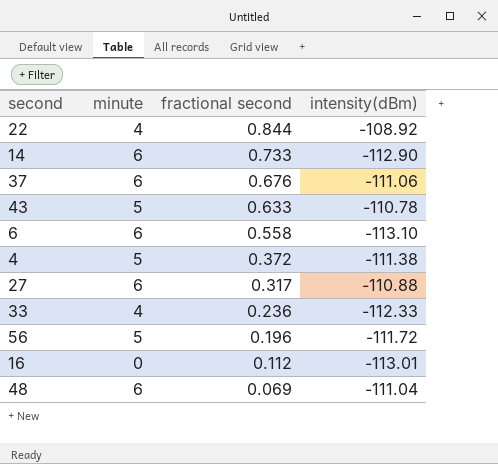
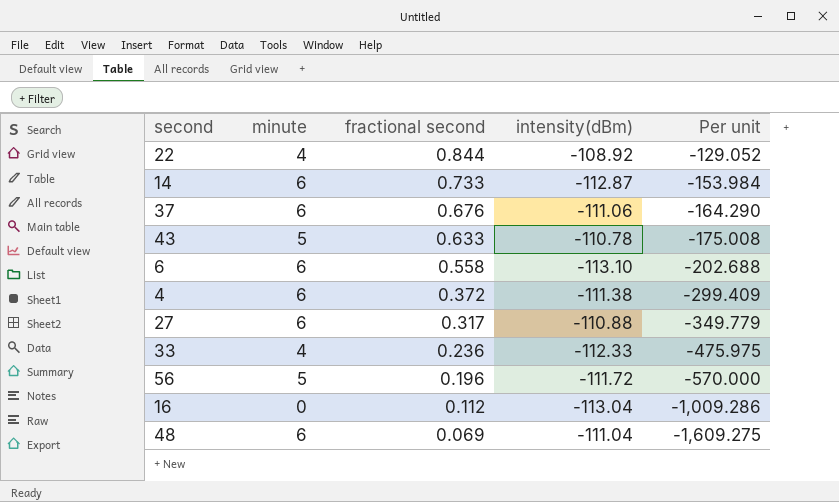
column Per unit | formula: none -> [intensity(dBm)] / [fractional second]
14 | intensity(dBm): -112.90 -> -112.87
4 | minute: 5 -> 6
16 | intensity(dBm): -113.01 -> -113.04

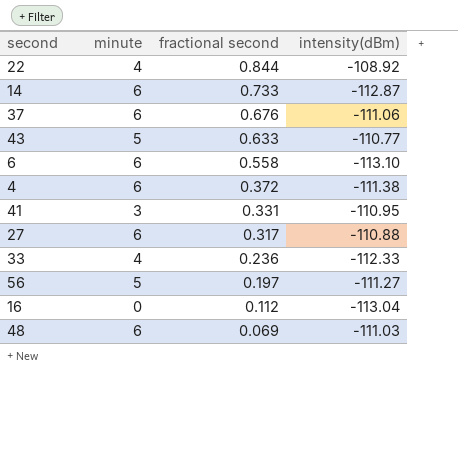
column Per unit | formula: [intensity(dBm)] / [fractional second] -> none
43 | intensity(dBm): -110.78 -> -110.77
row 41: none -> 3 | 0.331 | -110.95
56 | fractional second: 0.196 -> 0.197
56 | intensity(dBm): -111.72 -> -111.27
48 | intensity(dBm): -111.04 -> -111.03

